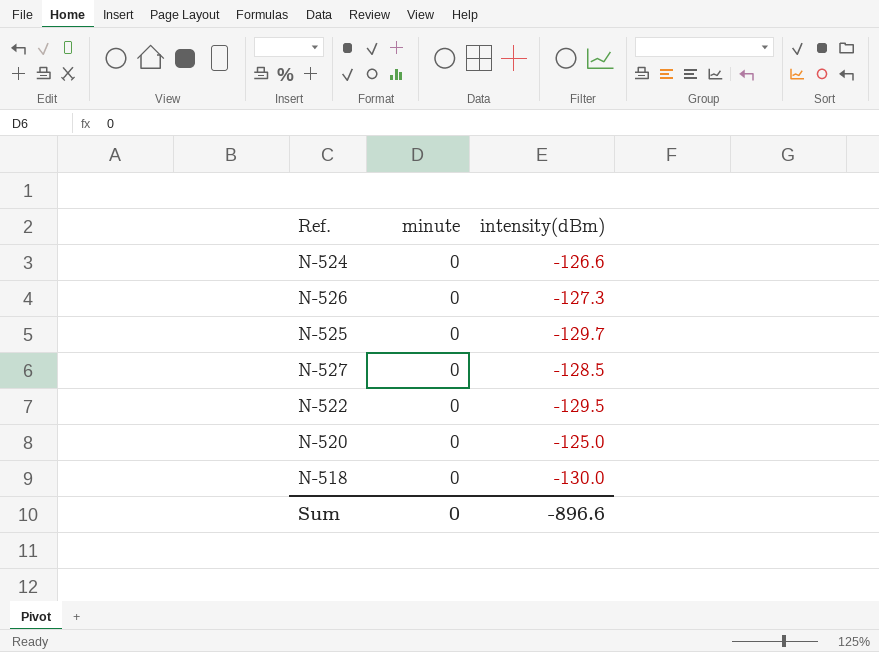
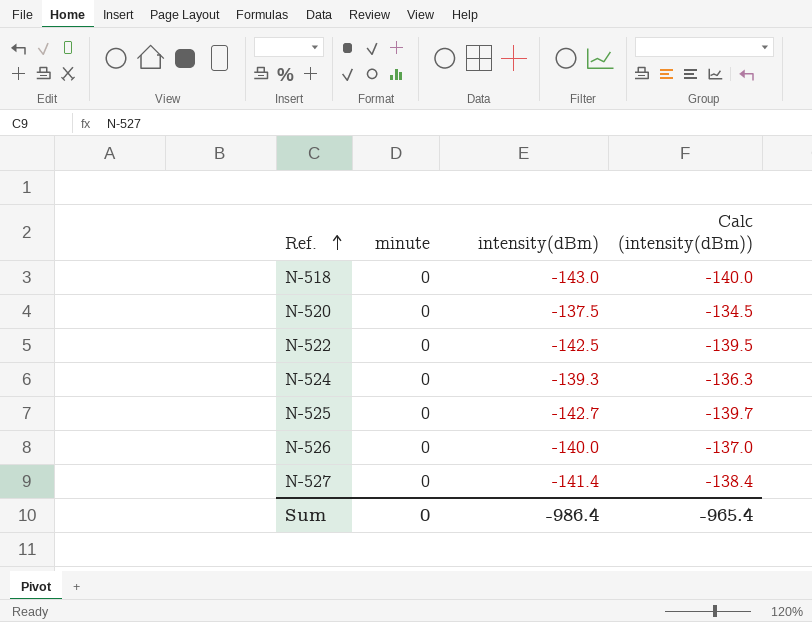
row order: none -> Ref. ascending
column Calc (intensity(dBm)) | formula: none -> [intensity(dBm)] + 3
N-518 | intensity(dBm): -130.0 -> -143.0
N-520 | intensity(dBm): -125.0 -> -137.5
N-522 | intensity(dBm): -129.5 -> -142.5
N-524 | intensity(dBm): -126.6 -> -139.3
N-525 | intensity(dBm): -129.7 -> -142.7
N-526 | intensity(dBm): -127.3 -> -140.0
N-527 | intensity(dBm): -128.5 -> -141.4
Sum | intensity(dBm): -896.6 -> -986.4

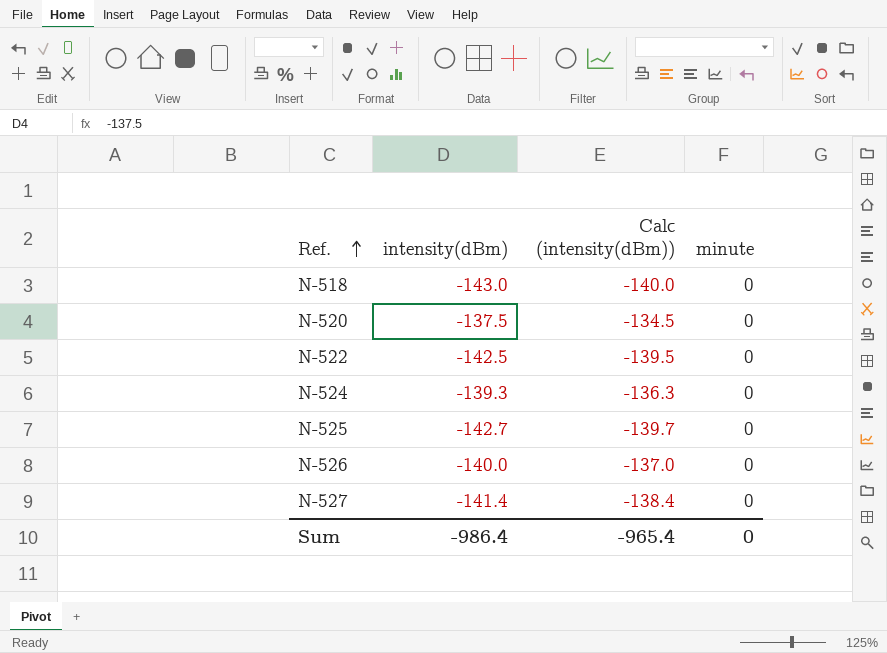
column minute | position: 2 -> 4

